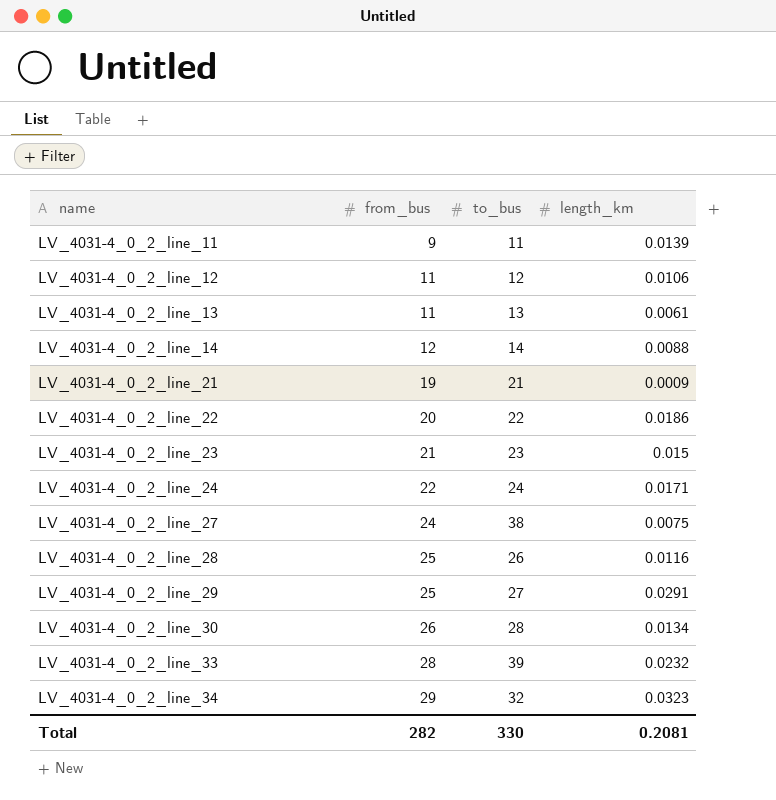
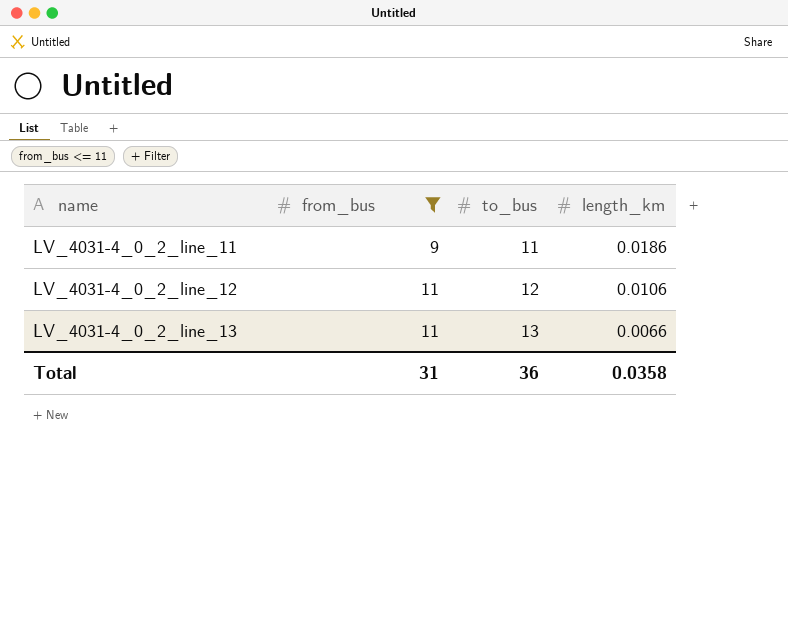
filter: none -> from_bus <= 11
LV_4031-4_0_2_line_11 | length_km: 0.0139 -> 0.0186
LV_4031-4_0_2_line_13 | length_km: 0.0061 -> 0.0066
Total | from_bus: 282 -> 31
Total | to_bus: 330 -> 36
Total | length_km: 0.2081 -> 0.0358

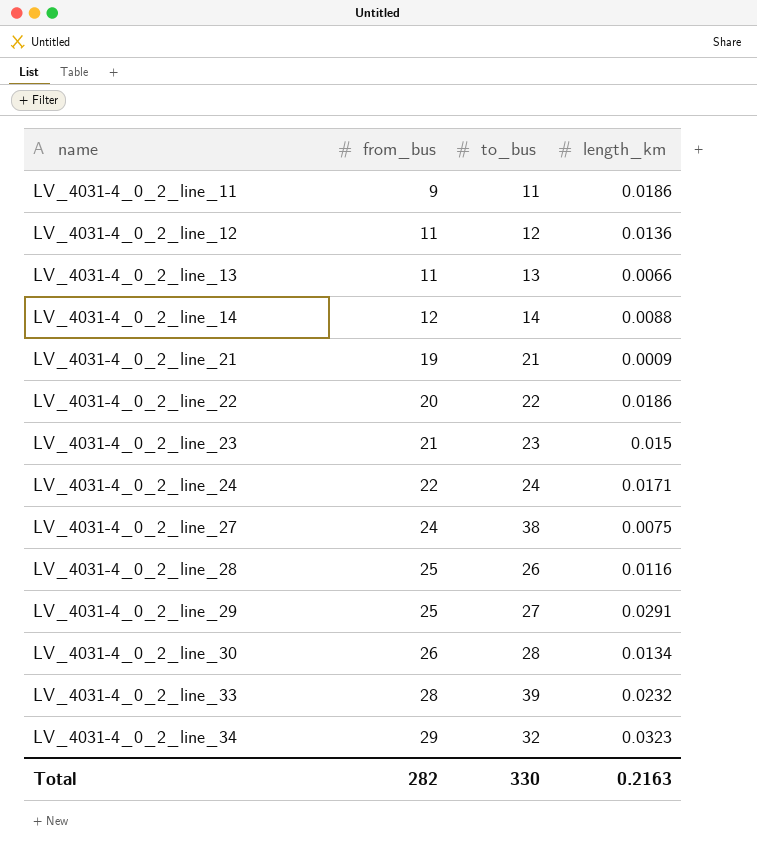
filter: from_bus <= 11 -> none
LV_4031-4_0_2_line_12 | length_km: 0.0106 -> 0.0136
Total | from_bus: 31 -> 282
Total | to_bus: 36 -> 330
Total | length_km: 0.0358 -> 0.2163

